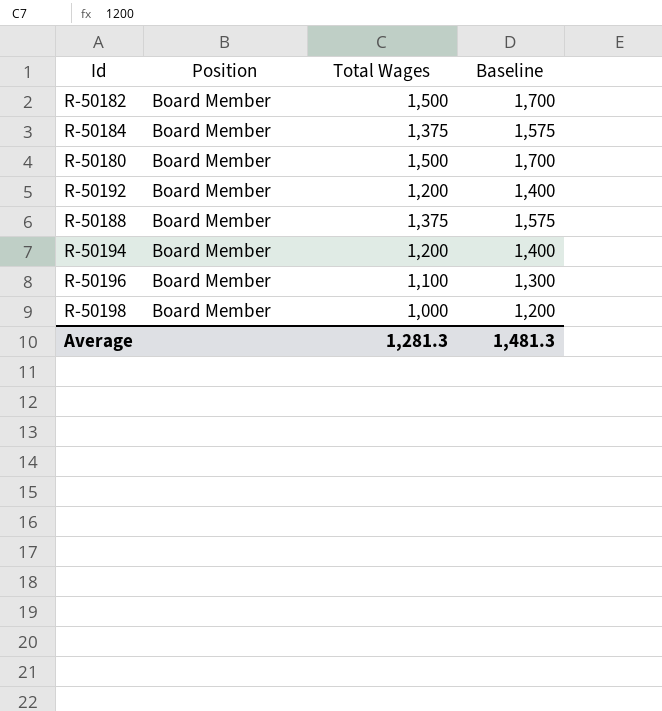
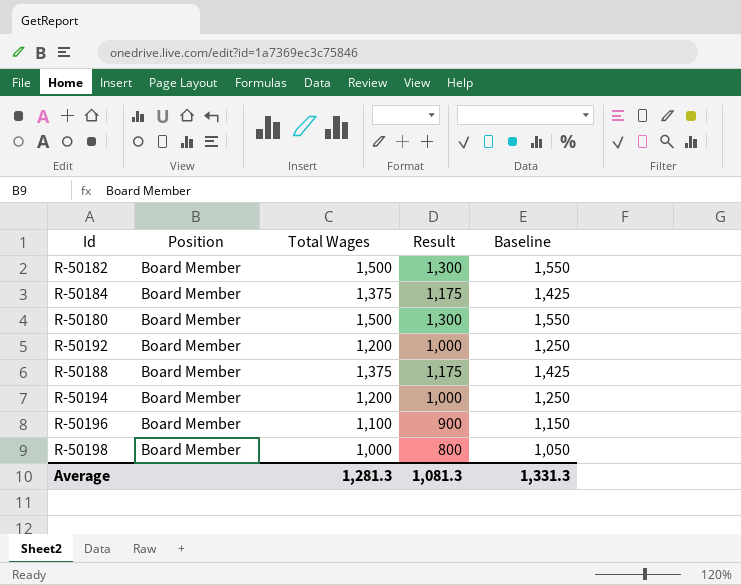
column Result | formula: none -> [Total Wages] - 200
column Baseline | formula: [Total Wages] + 200 -> [Total Wages] + 50
Average | Baseline: 1,481.3 -> 1,331.3

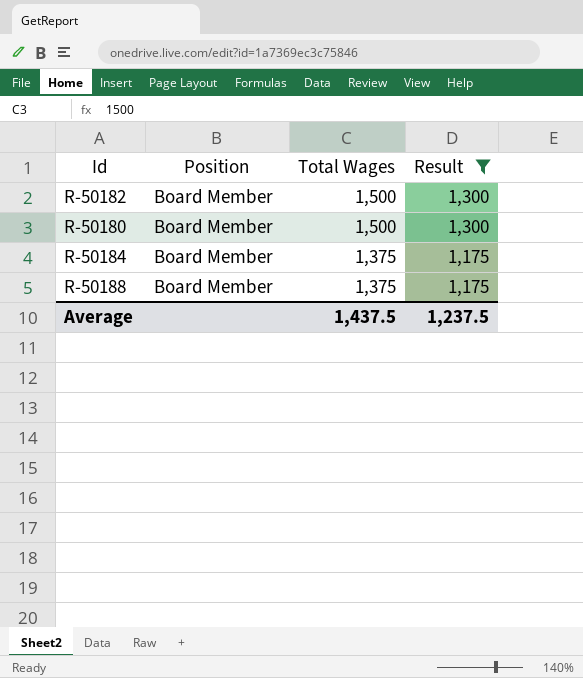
filter: none -> Result >= 1,175
row order: none -> Total Wages descending
column Baseline | formula: [Total Wages] + 50 -> none
Average | Total Wages: 1,281.3 -> 1,437.5
Average | Result: 1,081.3 -> 1,237.5

